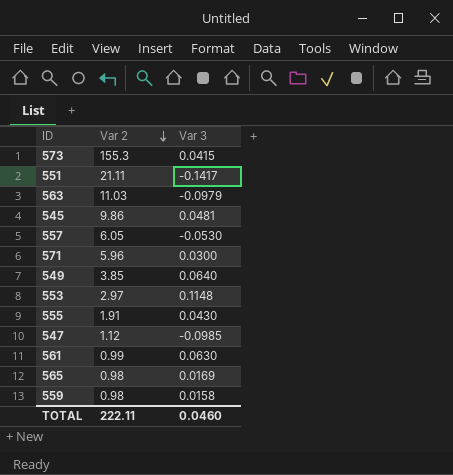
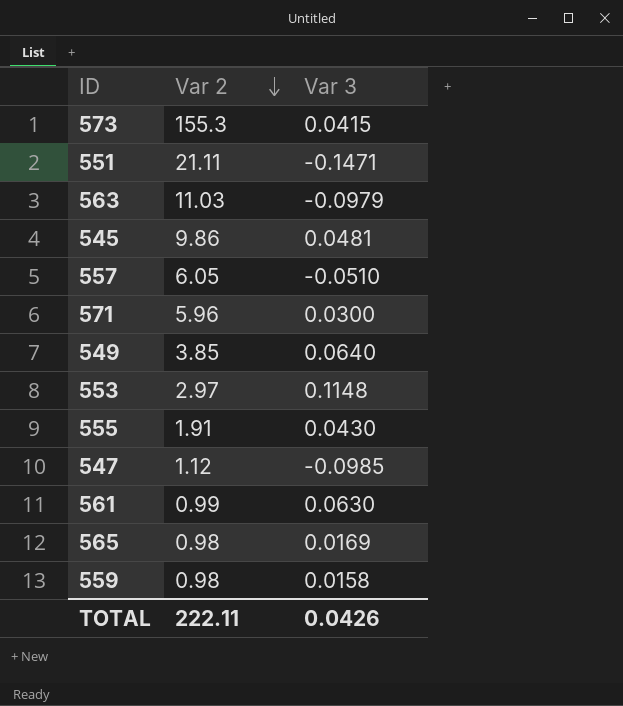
551 | Var 3: -0.1417 -> -0.1471
557 | Var 3: -0.0530 -> -0.0510
TOTAL | Var 3: 0.0460 -> 0.0426

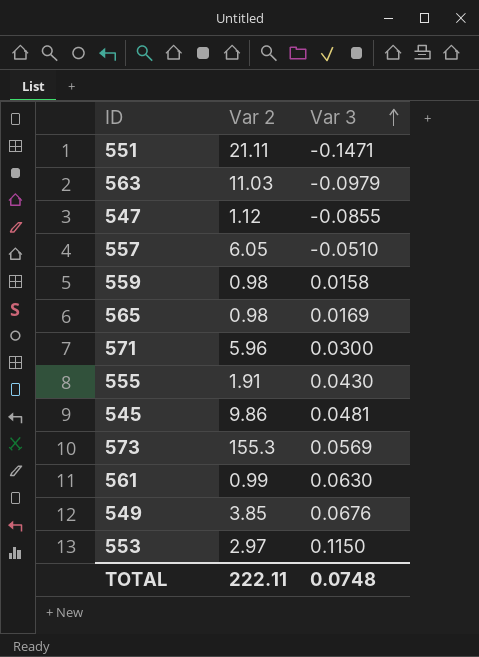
row order: Var 2 descending -> Var 3 ascending
547 | Var 3: -0.0985 -> -0.0855
573 | Var 3: 0.0415 -> 0.0569
549 | Var 3: 0.0640 -> 0.0676
553 | Var 3: 0.1148 -> 0.1150
TOTAL | Var 3: 0.0426 -> 0.0748

